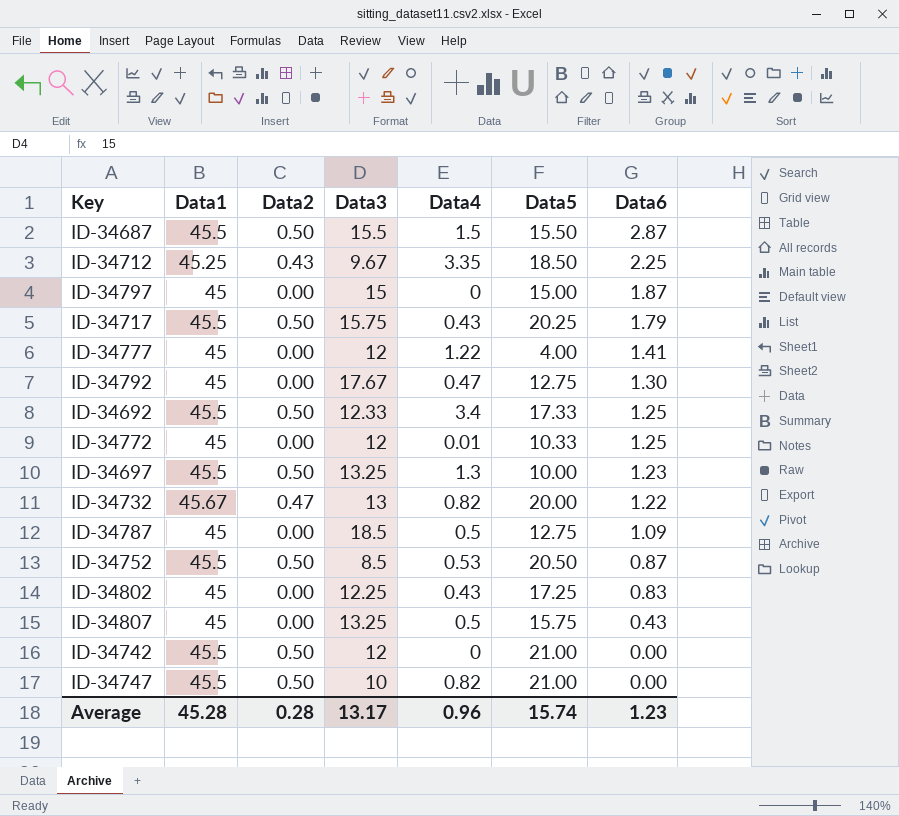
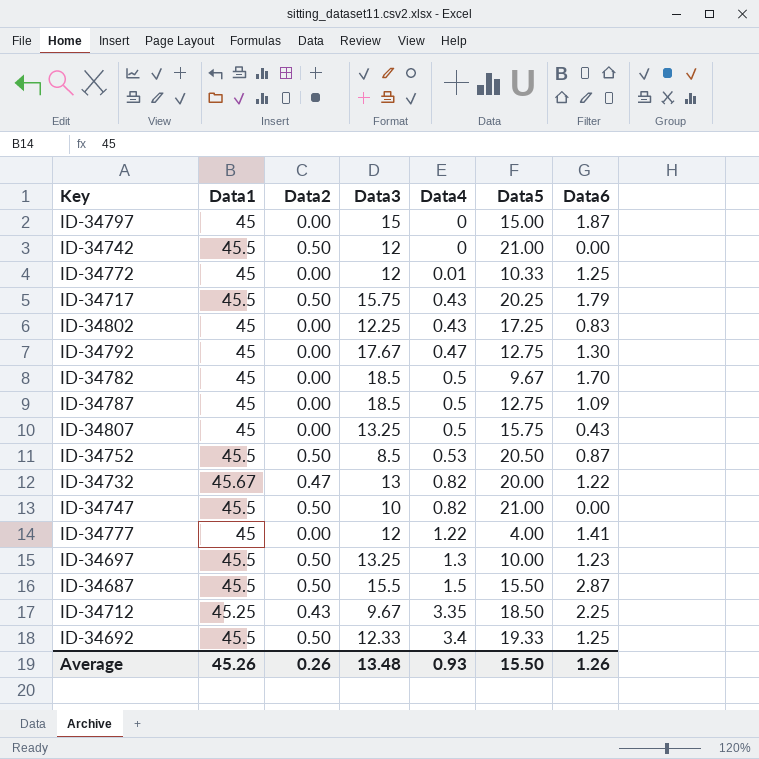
row order: Data6 descending -> Data4 ascending
row ID-34782: none -> 45 | 0.00 | 18.5 | 0.5 | 9.67 | 1.70
ID-34692 | Data5: 17.33 -> 19.33
Average | Data1: 45.28 -> 45.26
Average | Data2: 0.28 -> 0.26
Average | Data3: 13.17 -> 13.48
Average | Data4: 0.96 -> 0.93
Average | Data5: 15.74 -> 15.50
Average | Data6: 1.23 -> 1.26

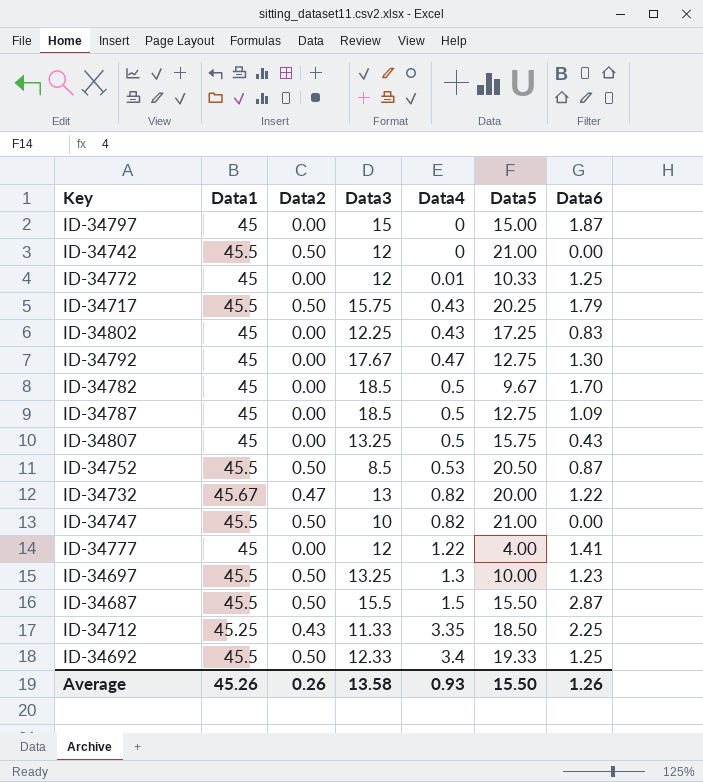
ID-34712 | Data3: 9.67 -> 11.33
Average | Data3: 13.48 -> 13.58

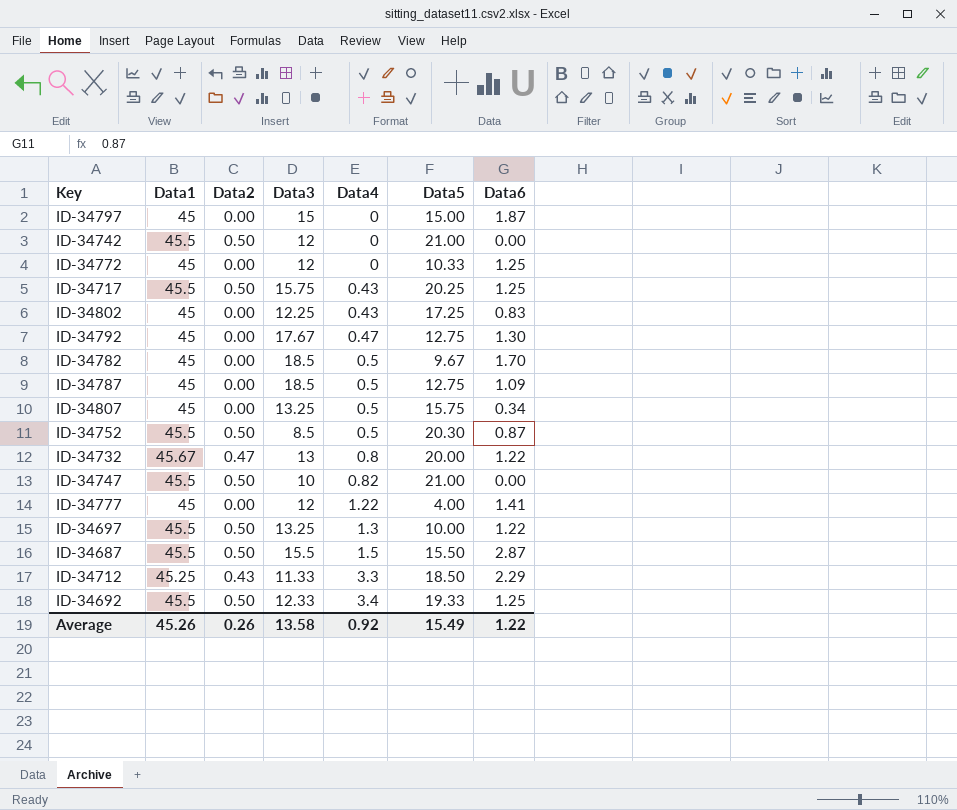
ID-34772 | Data4: 0.01 -> 0
ID-34717 | Data6: 1.79 -> 1.25
ID-34807 | Data6: 0.43 -> 0.34
ID-34752 | Data4: 0.53 -> 0.5
ID-34752 | Data5: 20.50 -> 20.30
ID-34732 | Data4: 0.82 -> 0.8
ID-34697 | Data6: 1.23 -> 1.22
ID-34712 | Data4: 3.35 -> 3.3
ID-34712 | Data6: 2.25 -> 2.29
Average | Data4: 0.93 -> 0.92
Average | Data5: 15.50 -> 15.49
Average | Data6: 1.26 -> 1.22

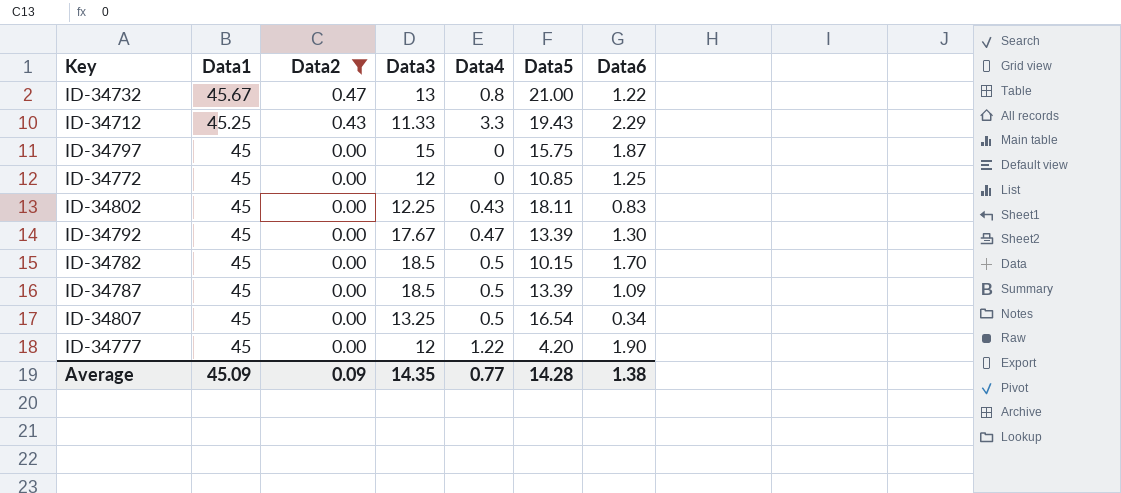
filter: none -> Data2 != 0.50
row order: Data4 ascending -> Data1 descending
ID-34732 | Data5: 20.00 -> 21.00
ID-34712 | Data5: 18.50 -> 19.43
ID-34797 | Data5: 15.00 -> 15.75
ID-34772 | Data5: 10.33 -> 10.85
ID-34802 | Data5: 17.25 -> 18.11
ID-34792 | Data5: 12.75 -> 13.39
ID-34782 | Data5: 9.67 -> 10.15
ID-34787 | Data5: 12.75 -> 13.39
ID-34807 | Data5: 15.75 -> 16.54
ID-34777 | Data5: 4.00 -> 4.20
ID-34777 | Data6: 1.41 -> 1.90
Average | Data1: 45.26 -> 45.09
Average | Data2: 0.26 -> 0.09
Average | Data3: 13.58 -> 14.35
Average | Data4: 0.92 -> 0.77
Average | Data5: 15.49 -> 14.28
Average | Data6: 1.22 -> 1.38

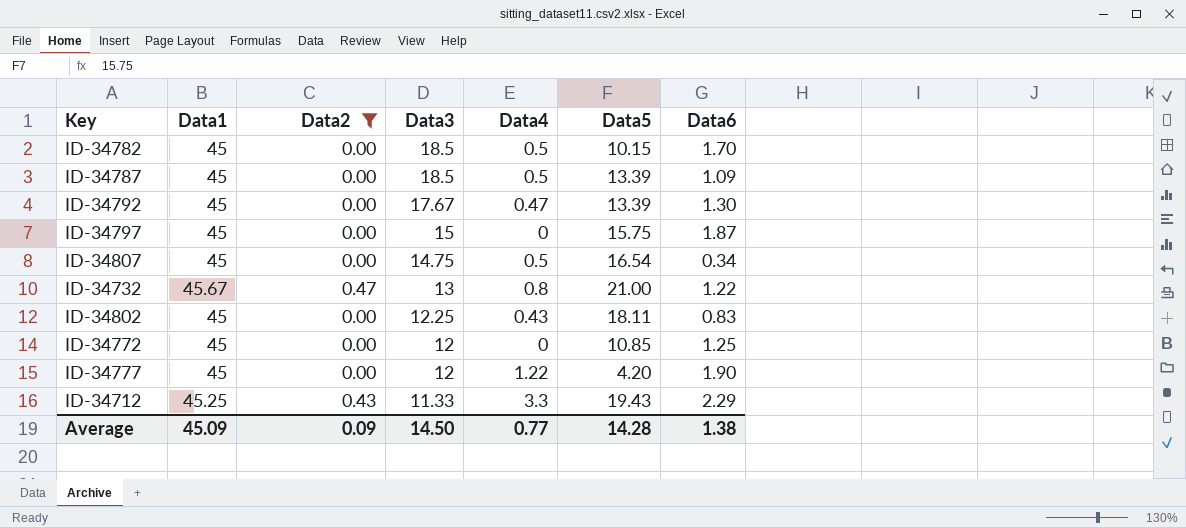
row order: Data1 descending -> Data3 descending
ID-34807 | Data3: 13.25 -> 14.75
Average | Data3: 14.35 -> 14.50

